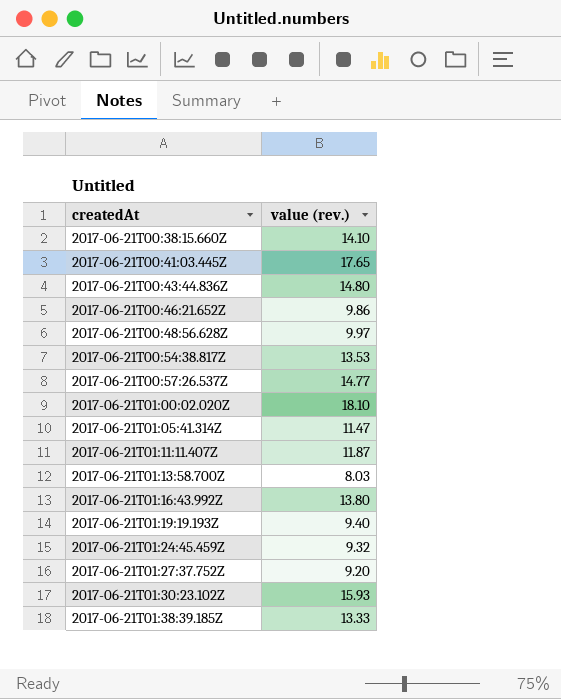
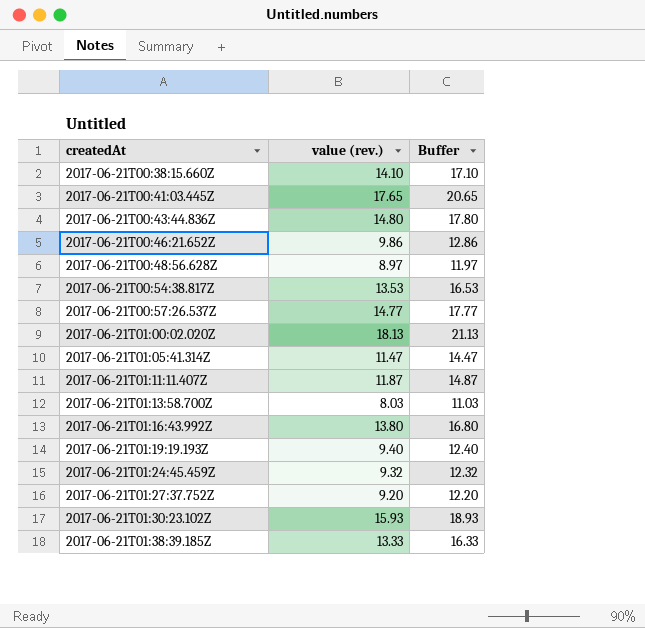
column Buffer | formula: none -> [value (rev.)] + 3
2017-06-21T00:48:56.628Z | value (rev.): 9.97 -> 8.97
2017-06-21T01:00:02.020Z | value (rev.): 18.10 -> 18.13

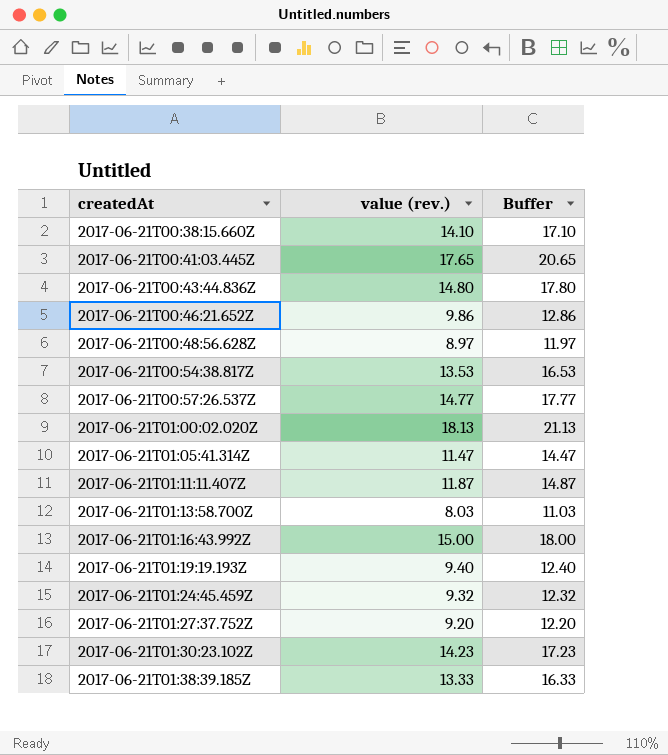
2017-06-21T01:16:43.992Z | value (rev.): 13.80 -> 15.00
2017-06-21T01:16:43.992Z | Buffer: 16.80 -> 18.00
2017-06-21T01:30:23.102Z | value (rev.): 15.93 -> 14.23
2017-06-21T01:30:23.102Z | Buffer: 18.93 -> 17.23

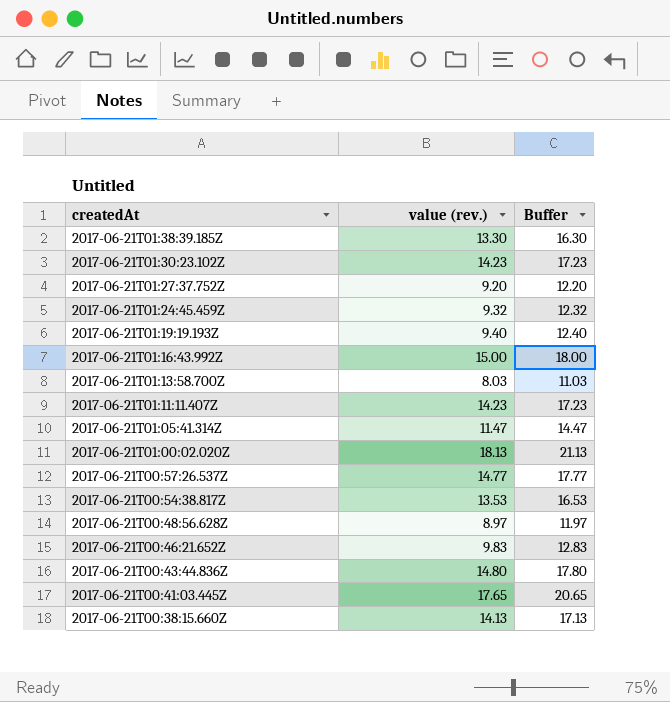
row order: createdAt ascending -> createdAt descending
2017-06-21T01:38:39.185Z | value (rev.): 13.33 -> 13.30
2017-06-21T01:38:39.185Z | Buffer: 16.33 -> 16.30
2017-06-21T01:11:11.407Z | value (rev.): 11.87 -> 14.23
2017-06-21T01:11:11.407Z | Buffer: 14.87 -> 17.23
2017-06-21T00:46:21.652Z | value (rev.): 9.86 -> 9.83
2017-06-21T00:46:21.652Z | Buffer: 12.86 -> 12.83
2017-06-21T00:38:15.660Z | value (rev.): 14.10 -> 14.13
2017-06-21T00:38:15.660Z | Buffer: 17.10 -> 17.13

